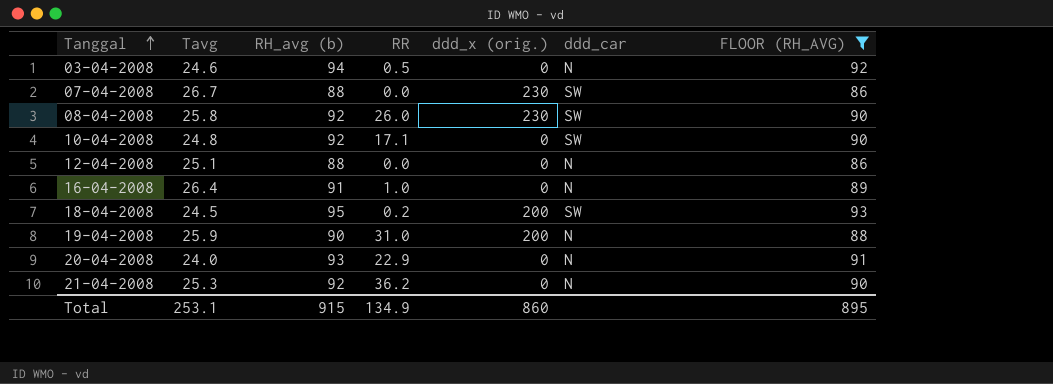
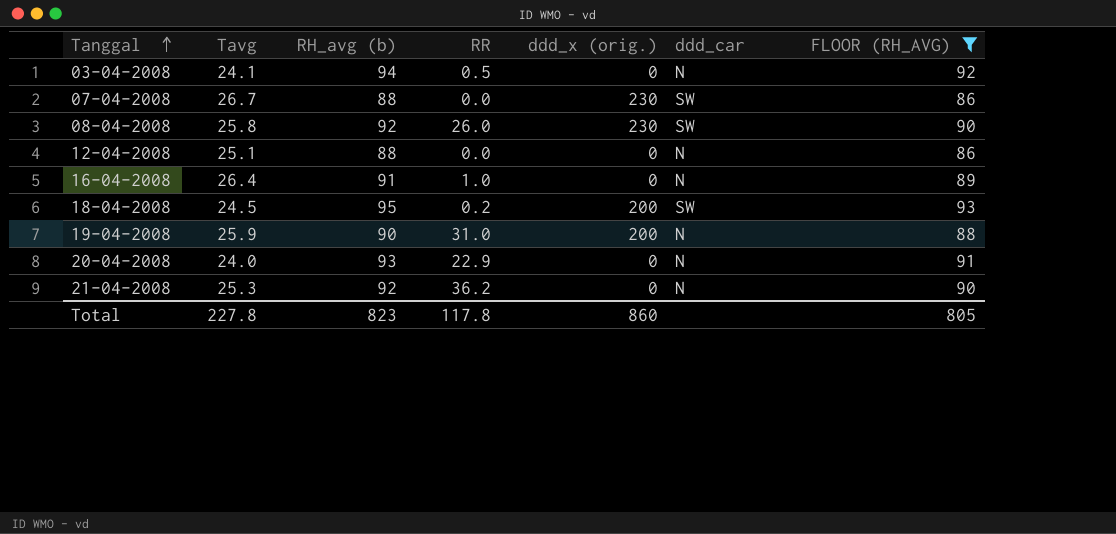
row 10-04-2008: 24.8 | 92 | 17.1 | 0 | SW | 90 -> none
03-04-2008 | Tavg: 24.6 -> 24.1
Total | Tavg: 253.1 -> 227.8
Total | RH_avg (b): 915 -> 823
Total | RR: 134.9 -> 117.8
Total | FLOOR (RH_AVG): 895 -> 805

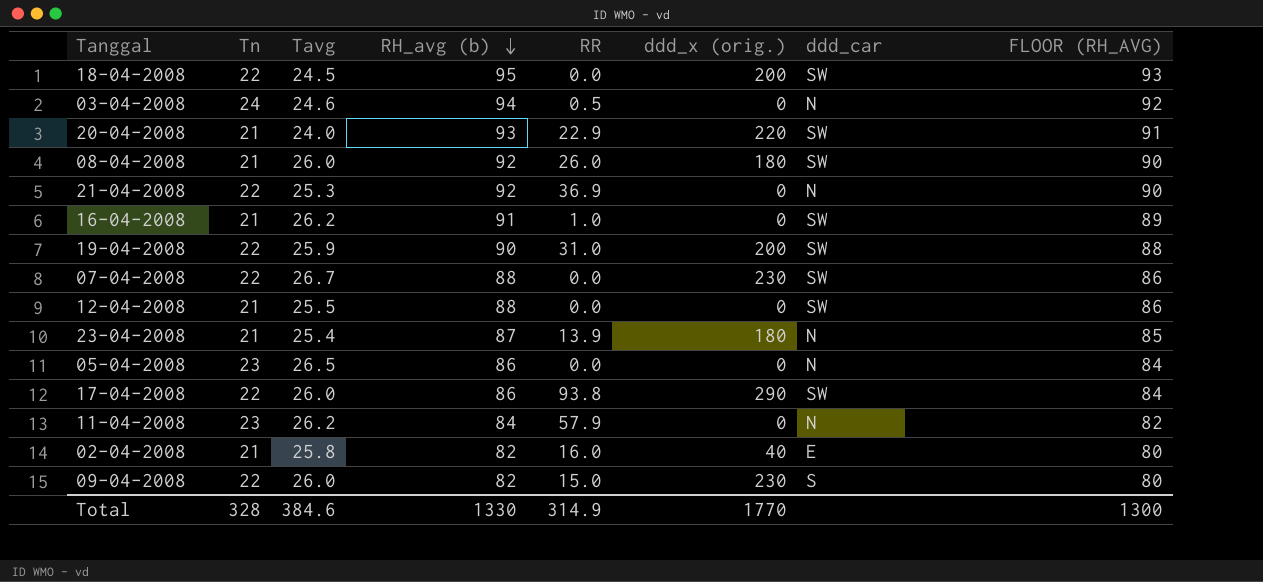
filter: FLOOR (RH_AVG) >= 86 -> none
row order: Tanggal ascending -> RH_avg (b) descending
column Tn | position: none -> 2
18-04-2008 | RR: 0.2 -> 0.0
03-04-2008 | Tavg: 24.1 -> 24.6
20-04-2008 | ddd_x (orig.): 0 -> 220
20-04-2008 | ddd_car: N -> SW
08-04-2008 | Tavg: 25.8 -> 26.0
08-04-2008 | ddd_x (orig.): 230 -> 180
21-04-2008 | RR: 36.2 -> 36.9
16-04-2008 | Tavg: 26.4 -> 26.2
16-04-2008 | ddd_car: N -> SW
19-04-2008 | ddd_car: N -> SW
12-04-2008 | Tavg: 25.1 -> 25.5
12-04-2008 | ddd_car: N -> SW
Total | Tavg: 227.8 -> 384.6
Total | RH_avg (b): 823 -> 1330
Total | RR: 117.8 -> 314.9
Total | ddd_x (orig.): 860 -> 1770
Total | FLOOR (RH_AVG): 805 -> 1300

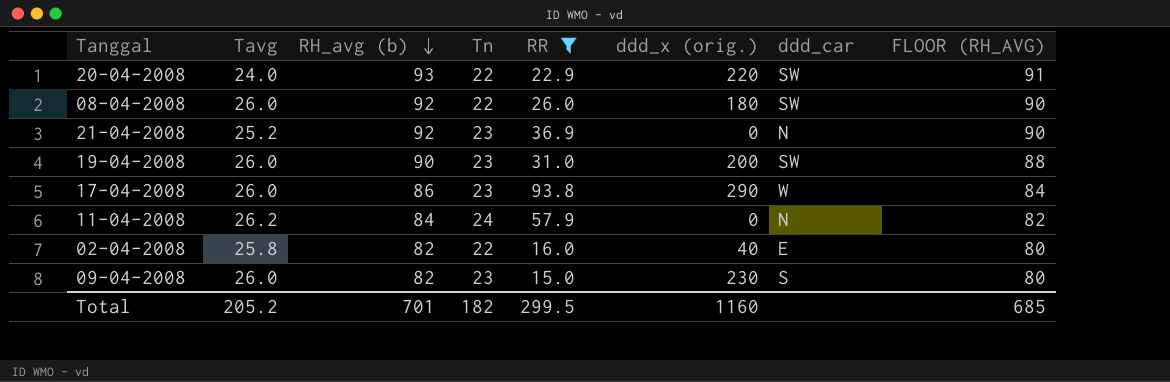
filter: none -> RR >= 15.0
column Tn | position: 2 -> 4
20-04-2008 | Tn: 21 -> 22
08-04-2008 | Tn: 21 -> 22
21-04-2008 | Tavg: 25.3 -> 25.2
21-04-2008 | Tn: 22 -> 23
19-04-2008 | Tavg: 25.9 -> 26.0
19-04-2008 | Tn: 22 -> 23
17-04-2008 | Tn: 22 -> 23
17-04-2008 | ddd_car: SW -> W
11-04-2008 | Tn: 23 -> 24
02-04-2008 | Tn: 21 -> 22
09-04-2008 | Tn: 22 -> 23
Total | Tavg: 384.6 -> 205.2
Total | RH_avg (b): 1330 -> 701
Total | Tn: 328 -> 182
Total | RR: 314.9 -> 299.5
Total | ddd_x (orig.): 1770 -> 1160
Total | FLOOR (RH_AVG): 1300 -> 685

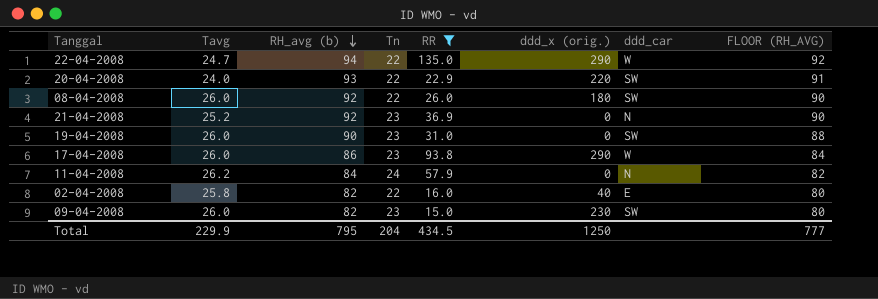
row 22-04-2008: none -> 24.7 | 94 | 22 | 135.0 | 290 | W | 92
19-04-2008 | ddd_x (orig.): 200 -> 0
09-04-2008 | ddd_car: S -> SW
Total | Tavg: 205.2 -> 229.9
Total | RH_avg (b): 701 -> 795
Total | Tn: 182 -> 204
Total | RR: 299.5 -> 434.5
Total | ddd_x (orig.): 1160 -> 1250
Total | FLOOR (RH_AVG): 685 -> 777

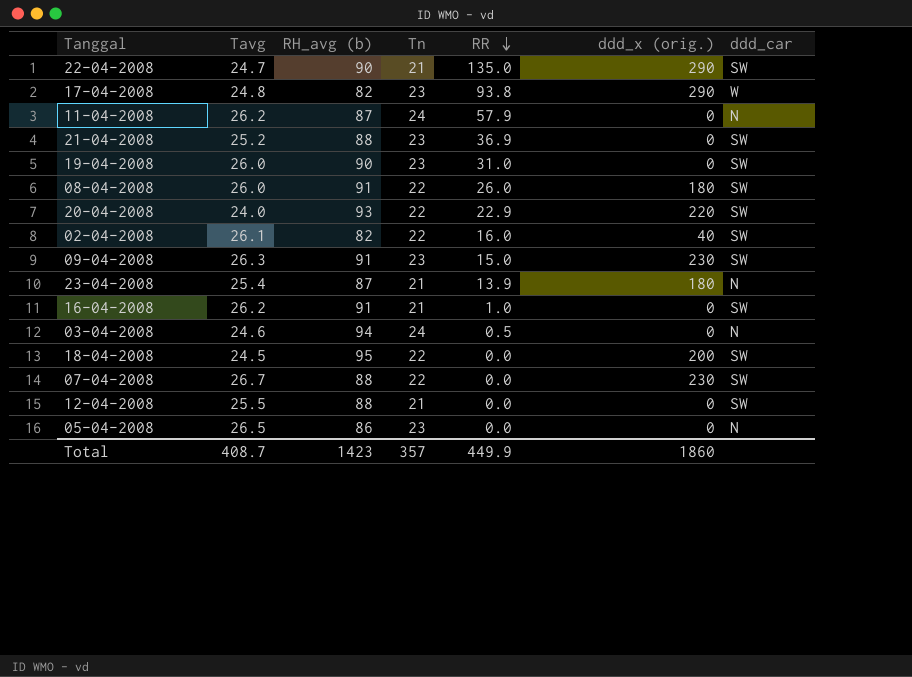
filter: RR >= 15.0 -> none
row order: RH_avg (b) descending -> RR descending
column FLOOR (RH_AVG) | formula: [RH_avg (b)] - 2 -> none
22-04-2008 | RH_avg (b): 94 -> 90
22-04-2008 | Tn: 22 -> 21
22-04-2008 | ddd_car: W -> SW
17-04-2008 | Tavg: 26.0 -> 24.8
17-04-2008 | RH_avg (b): 86 -> 82
11-04-2008 | RH_avg (b): 84 -> 87
21-04-2008 | RH_avg (b): 92 -> 88
21-04-2008 | ddd_car: N -> SW
08-04-2008 | RH_avg (b): 92 -> 91
02-04-2008 | Tavg: 25.8 -> 26.1
02-04-2008 | ddd_car: E -> SW
09-04-2008 | Tavg: 26.0 -> 26.3
09-04-2008 | RH_avg (b): 82 -> 91
Total | Tavg: 229.9 -> 408.7
Total | RH_avg (b): 795 -> 1423
Total | Tn: 204 -> 357
Total | RR: 434.5 -> 449.9
Total | ddd_x (orig.): 1250 -> 1860

